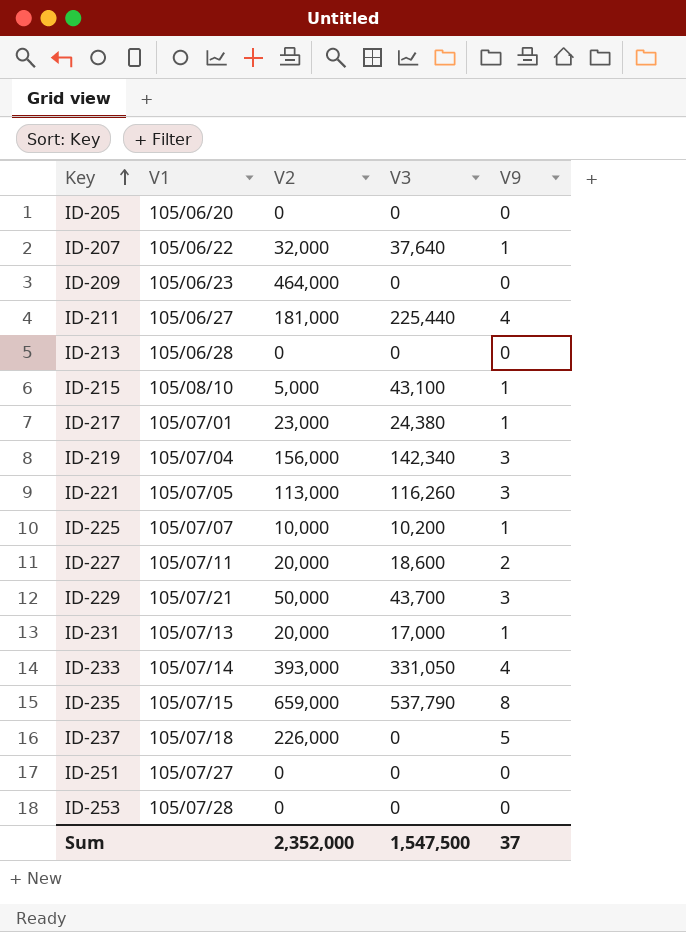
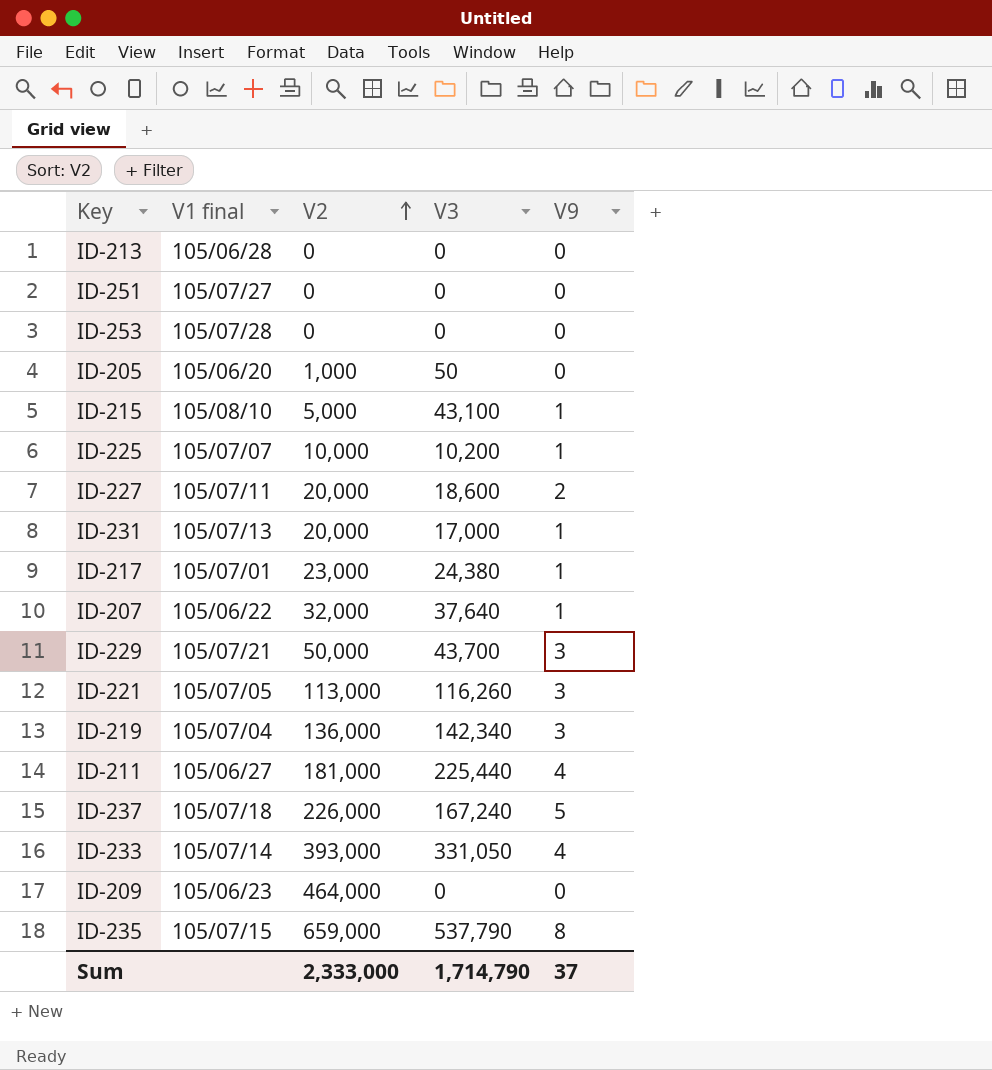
row order: Key ascending -> V2 ascending
column name: V1 -> V1 final
ID-205 | V2: 0 -> 1,000
ID-205 | V3: 0 -> 50
ID-219 | V2: 156,000 -> 136,000
ID-237 | V3: 0 -> 167,240
Sum | V2: 2,352,000 -> 2,333,000
Sum | V3: 1,547,500 -> 1,714,790

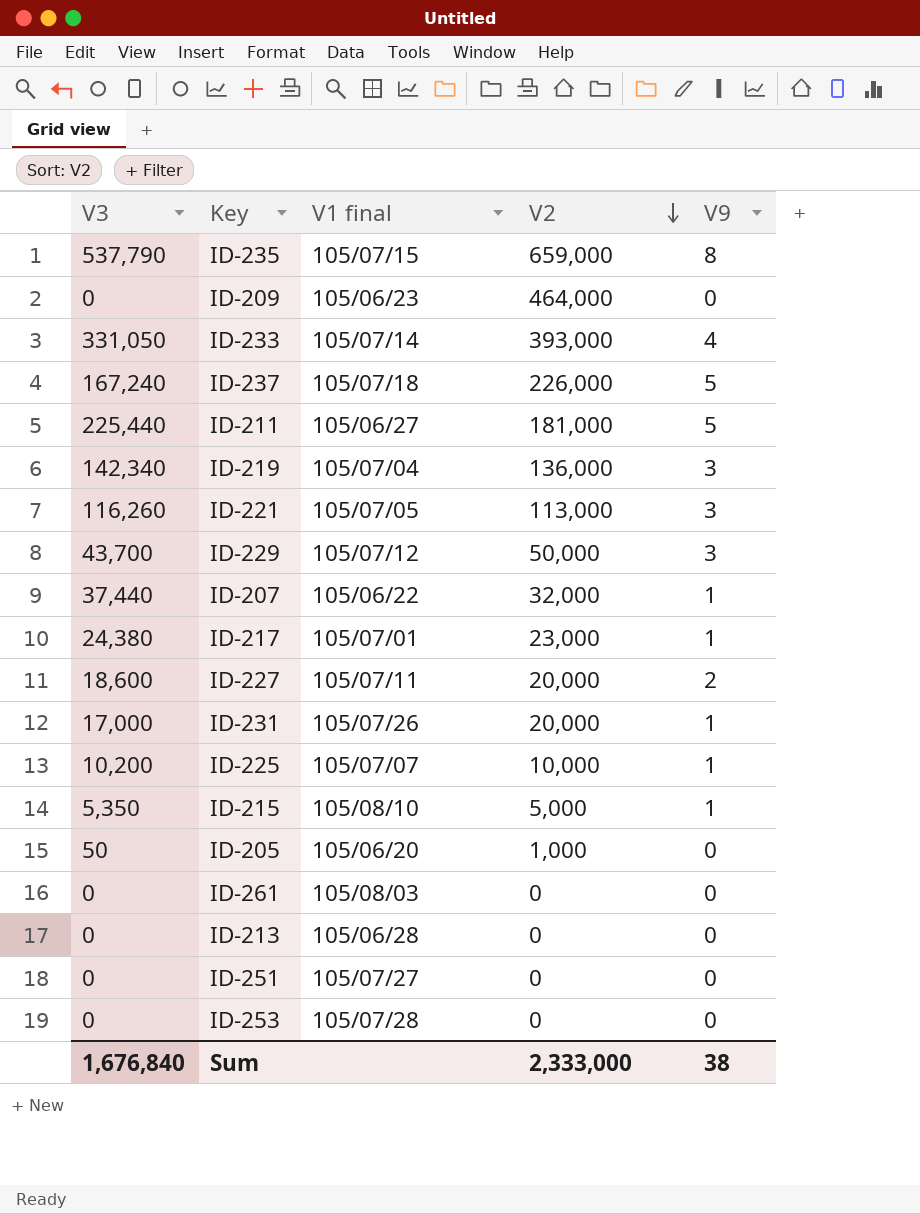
row order: V2 ascending -> V2 descending
column V3 | position: 4 -> 1
ID-211 | V9: 4 -> 5
ID-229 | V1 final: 105/07/21 -> 105/07/12
ID-207 | V3: 37,640 -> 37,440
ID-231 | V1 final: 105/07/13 -> 105/07/26
ID-215 | V3: 43,100 -> 5,350
row ID-261: none -> 0 | 105/08/03 | 0 | 0
Sum | V3: 1,714,790 -> 1,676,840
Sum | V9: 37 -> 38

